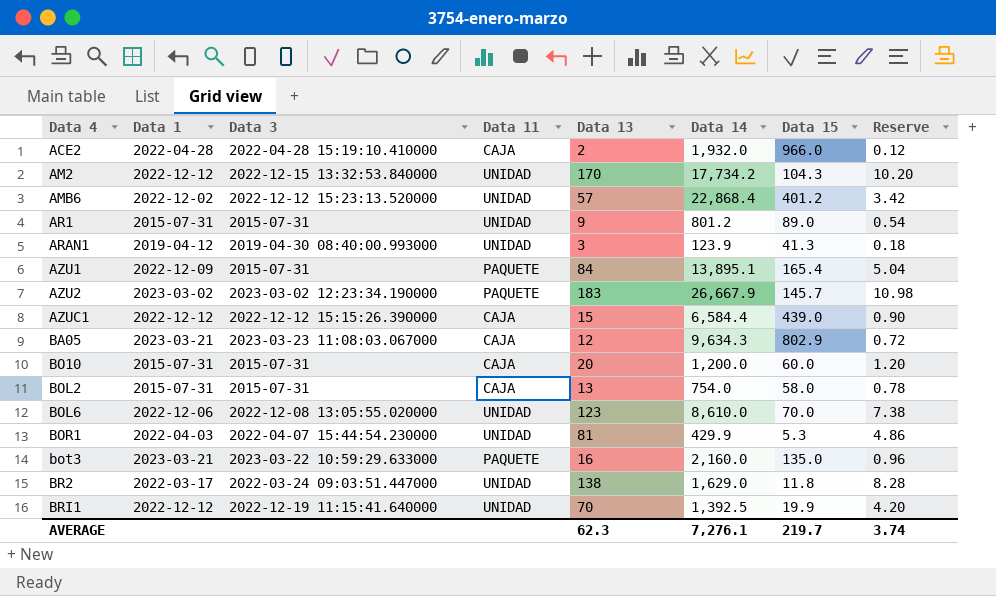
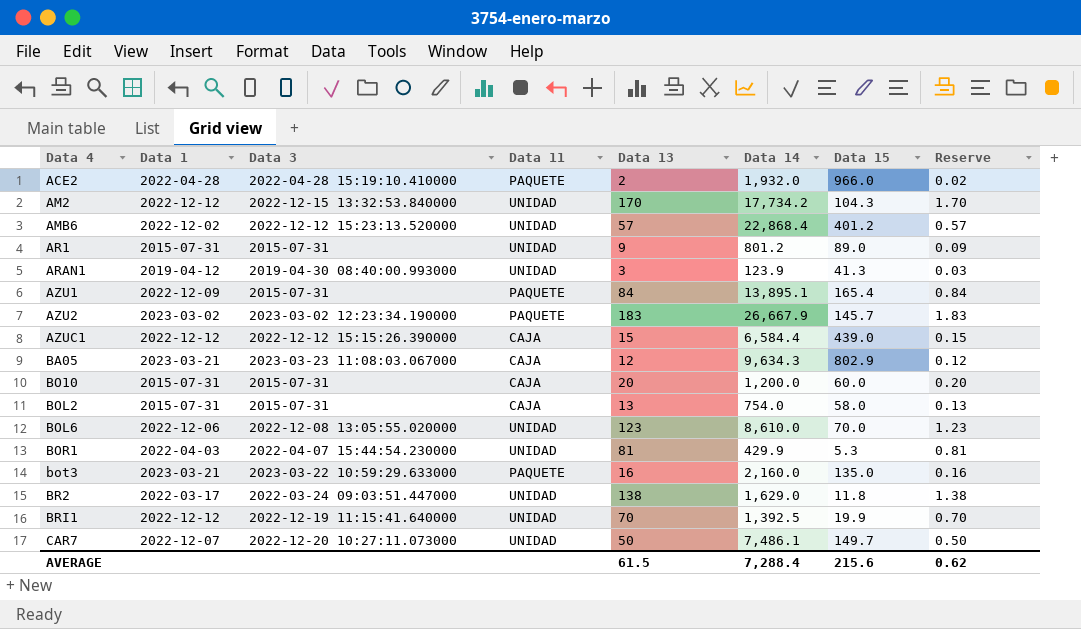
column Reserve | formula: [Data 13] * 0.06 -> [Data 13] * 0.01
ACE2 | Data 11: CAJA -> PAQUETE
row CAR7: none -> 2022-12-07 | 2022-12-20 10:27:11.073000 | UNIDAD | 50 | 7,486.1 | 149.7 | 0.50
AVERAGE | Data 13: 62.3 -> 61.5
AVERAGE | Data 14: 7,276.1 -> 7,288.4
AVERAGE | Data 15: 219.7 -> 215.6
AVERAGE | Reserve: 3.74 -> 0.62

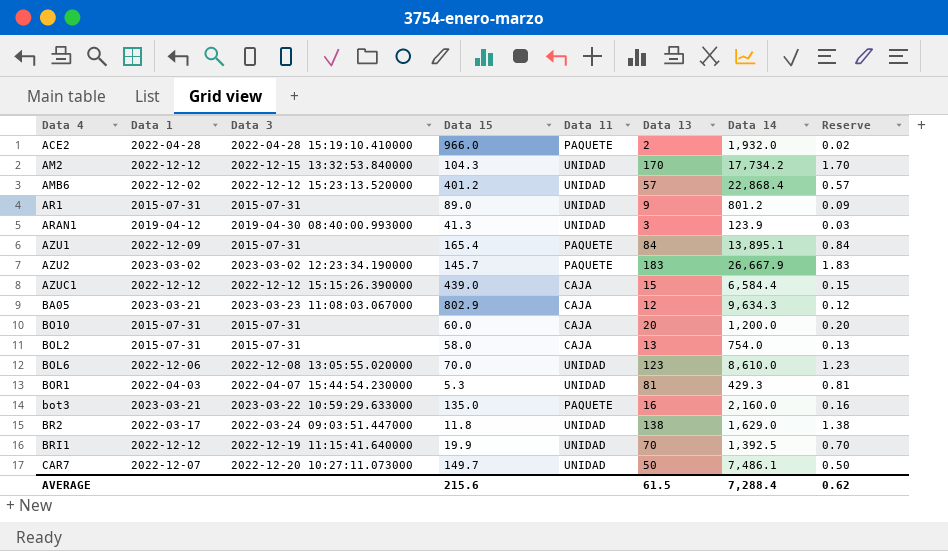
column Data 15 | position: 7 -> 4
BOR1 | Data 14: 429.9 -> 429.3

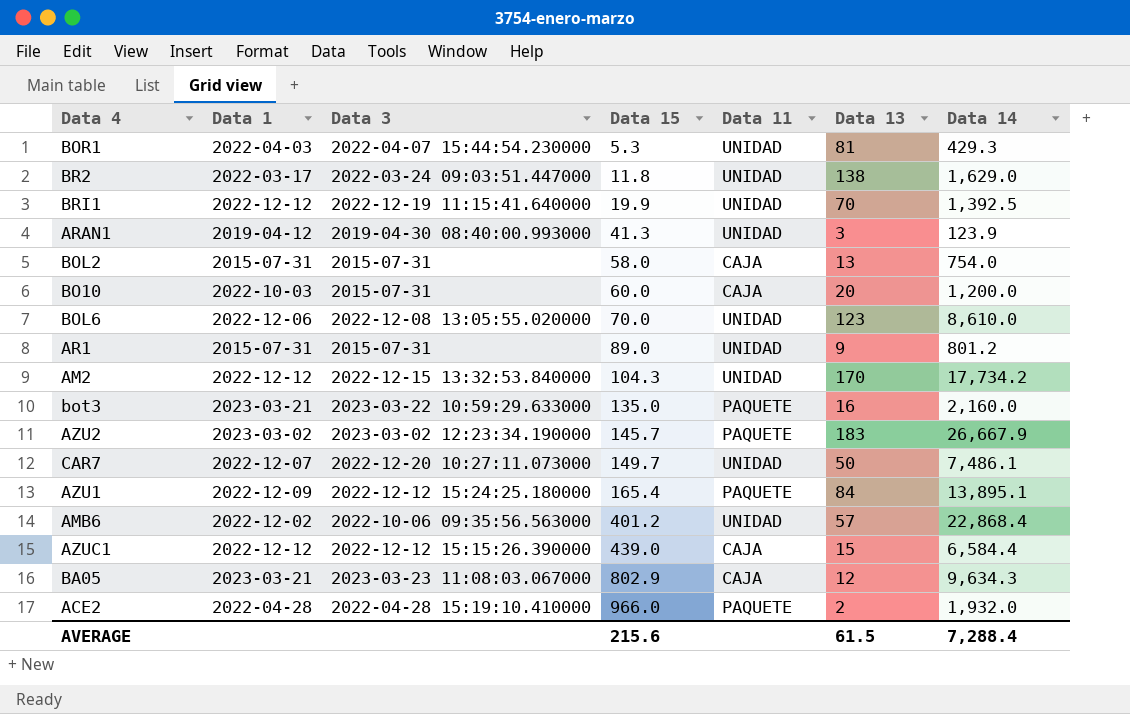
row order: Data 4 ascending -> Data 15 ascending
column Reserve | formula: [Data 13] * 0.01 -> none
BO10 | Data 1: 2015-07-31 -> 2022-10-03
AZU1 | Data 3: 2015-07-31 -> 2022-12-12 15:24:25.180000
AMB6 | Data 3: 2022-12-12 15:23:13.520000 -> 2022-10-06 09:35:56.563000

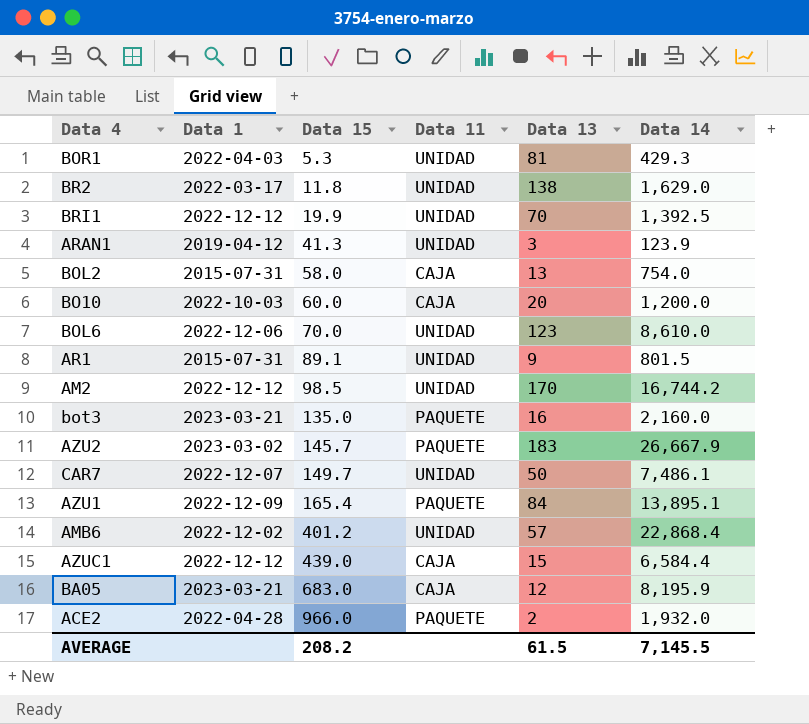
column Data 3 | position: 3 -> none
AR1 | Data 15: 89.0 -> 89.1
AR1 | Data 14: 801.2 -> 801.5
AM2 | Data 15: 104.3 -> 98.5
AM2 | Data 14: 17,734.2 -> 16,744.2
BA05 | Data 15: 802.9 -> 683.0
BA05 | Data 14: 9,634.3 -> 8,195.9
AVERAGE | Data 15: 215.6 -> 208.2
AVERAGE | Data 14: 7,288.4 -> 7,145.5

